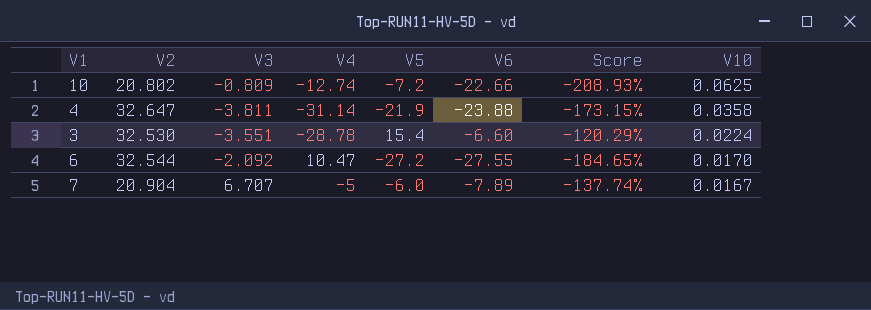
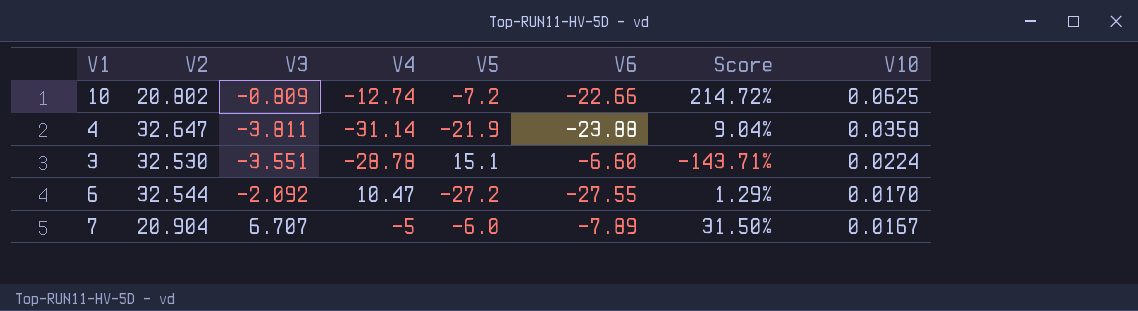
column Score | formula: ([V6] - [V2]) / [V2] -> ([V6] - [V5]) / [V5]
3 | V5: 15.4 -> 15.1

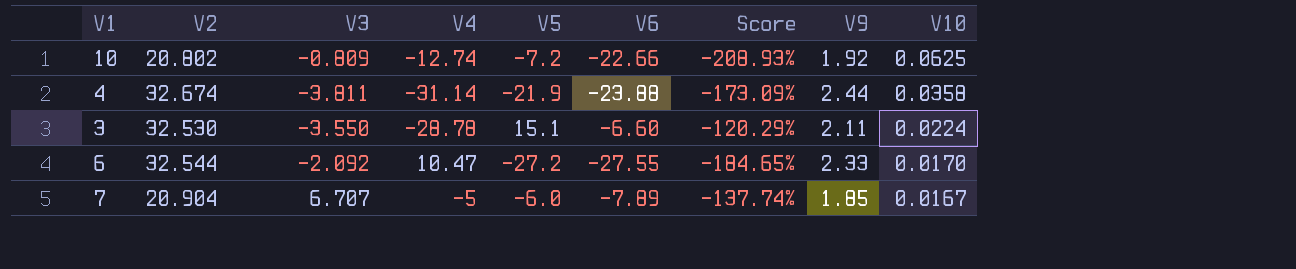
column Score | formula: ([V6] - [V5]) / [V5] -> ([V6] - [V2]) / [V2]
column V9 | position: none -> 8
4 | V2: 32.647 -> 32.674
3 | V3: -3.551 -> -3.550

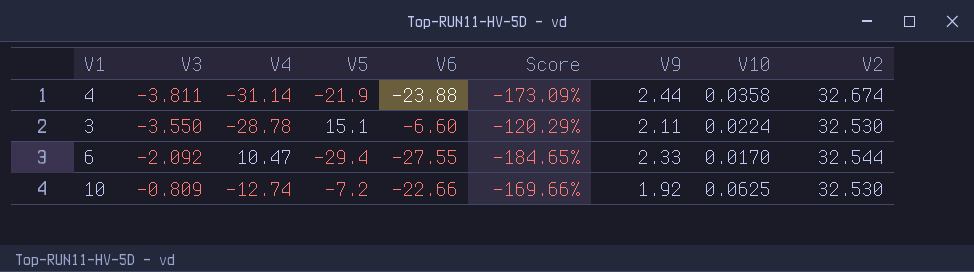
row order: V10 descending -> V3 ascending
column V2 | position: 2 -> 9
row 7: 20.904 | 6.707 | -5 | -6.0 | -7.89 | -137.74% | 1.85 | 0.0167 -> none
6 | V5: -27.2 -> -29.4
10 | Score: -208.93% -> -169.66%
10 | V2: 20.802 -> 32.530

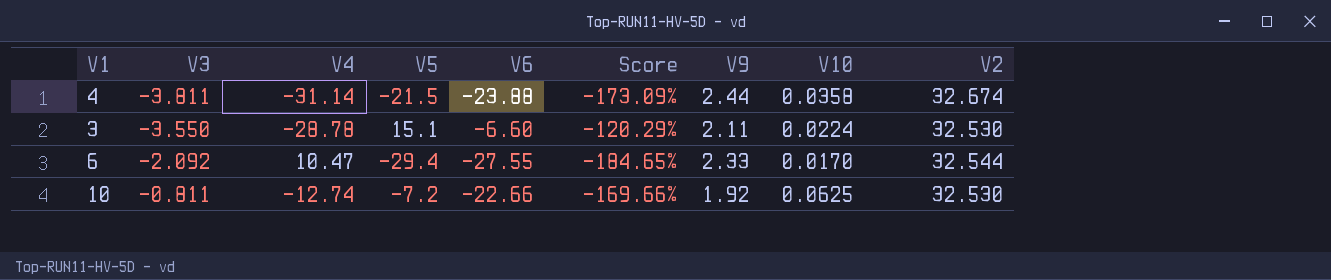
4 | V5: -21.9 -> -21.5
10 | V3: -0.809 -> -0.811

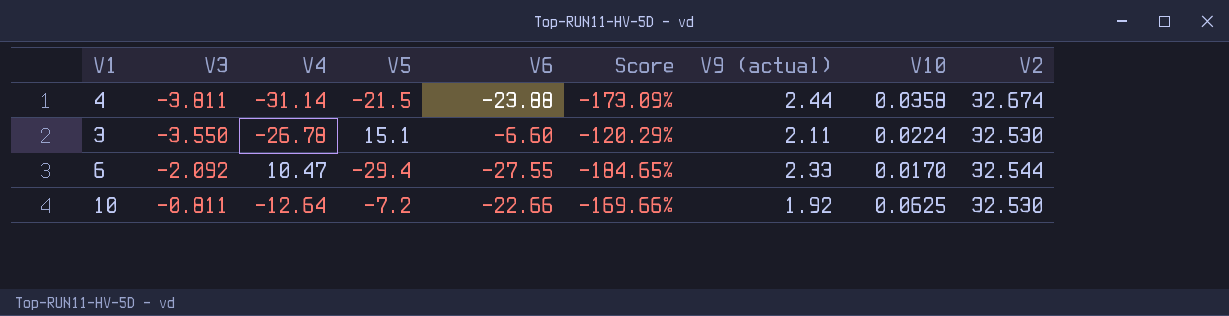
column name: V9 -> V9 (actual)
3 | V4: -28.78 -> -26.78
10 | V4: -12.74 -> -12.64

